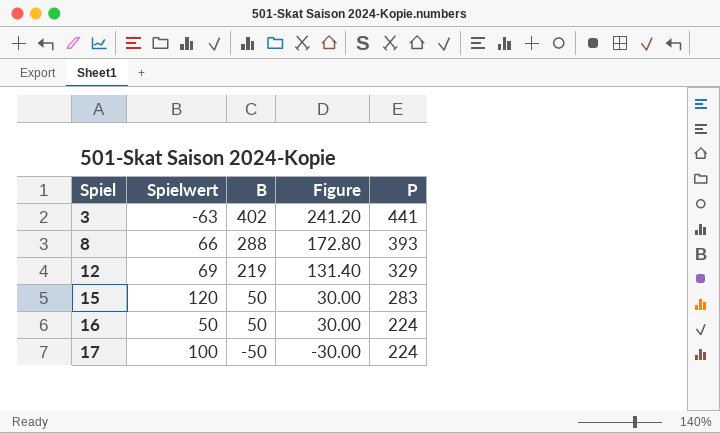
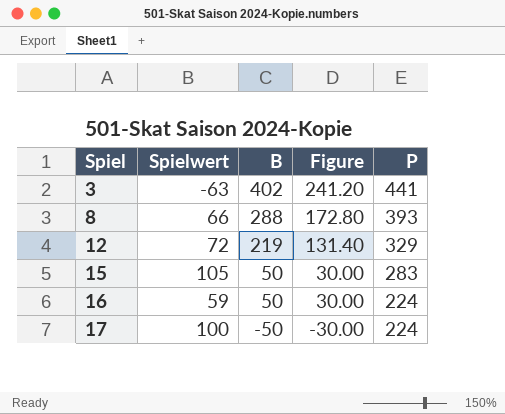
12 | Spielwert: 69 -> 72
15 | Spielwert: 120 -> 105
16 | Spielwert: 50 -> 59

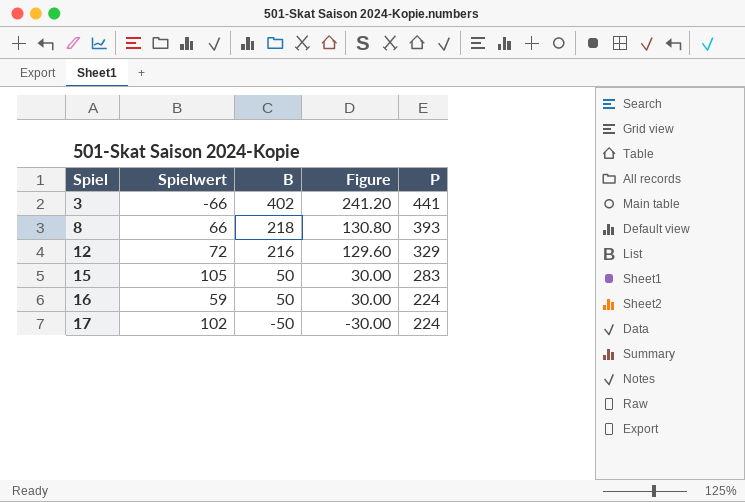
3 | Spielwert: -63 -> -66
8 | B: 288 -> 218
8 | Figure: 172.80 -> 130.80
12 | B: 219 -> 216
12 | Figure: 131.40 -> 129.60
17 | Spielwert: 100 -> 102

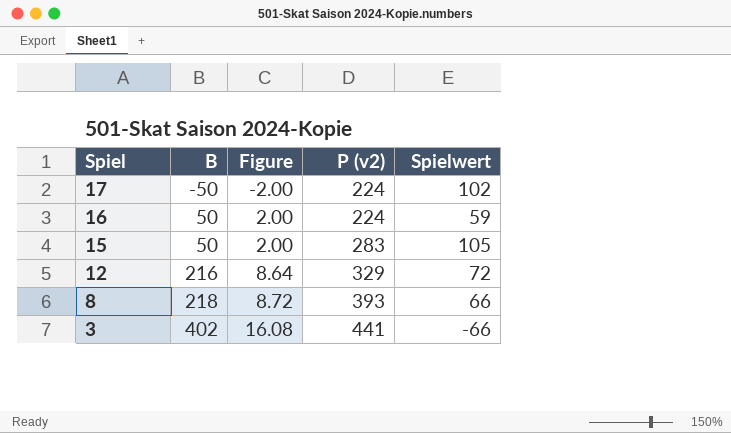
row order: Spiel ascending -> Spiel descending
column Figure | formula: [B] * 0.6 -> [B] * 0.04
column name: P -> P (v2)
column Spielwert | position: 2 -> 5

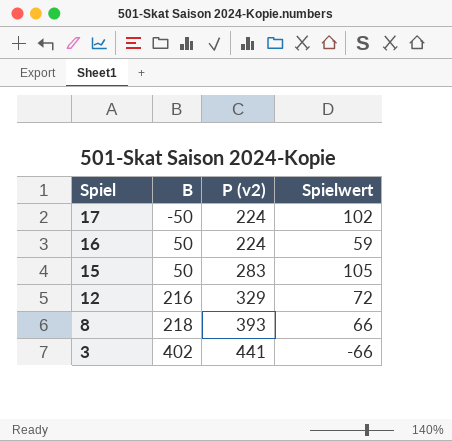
column Figure | formula: [B] * 0.04 -> none

